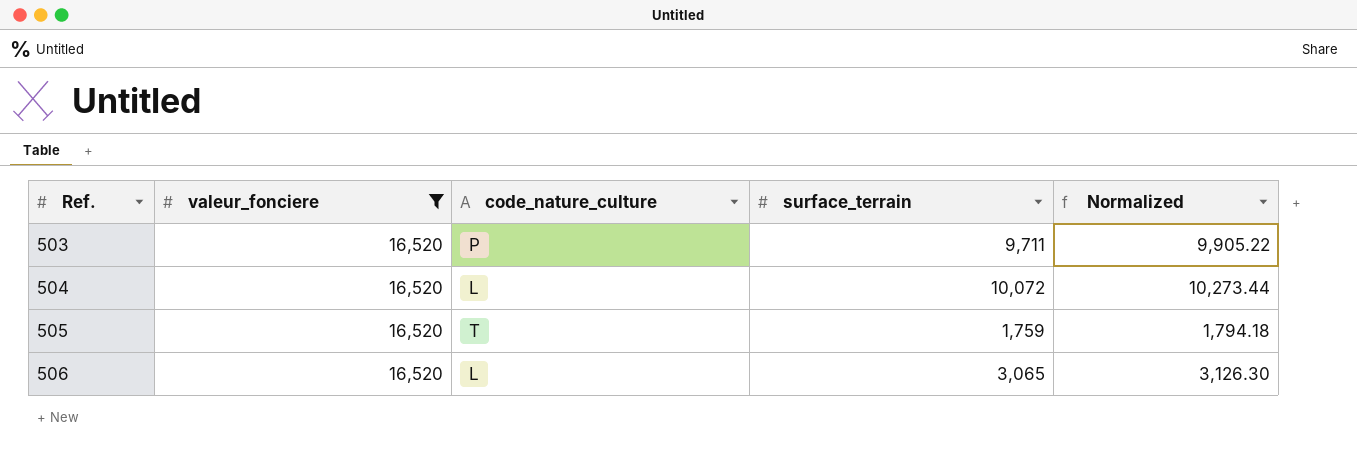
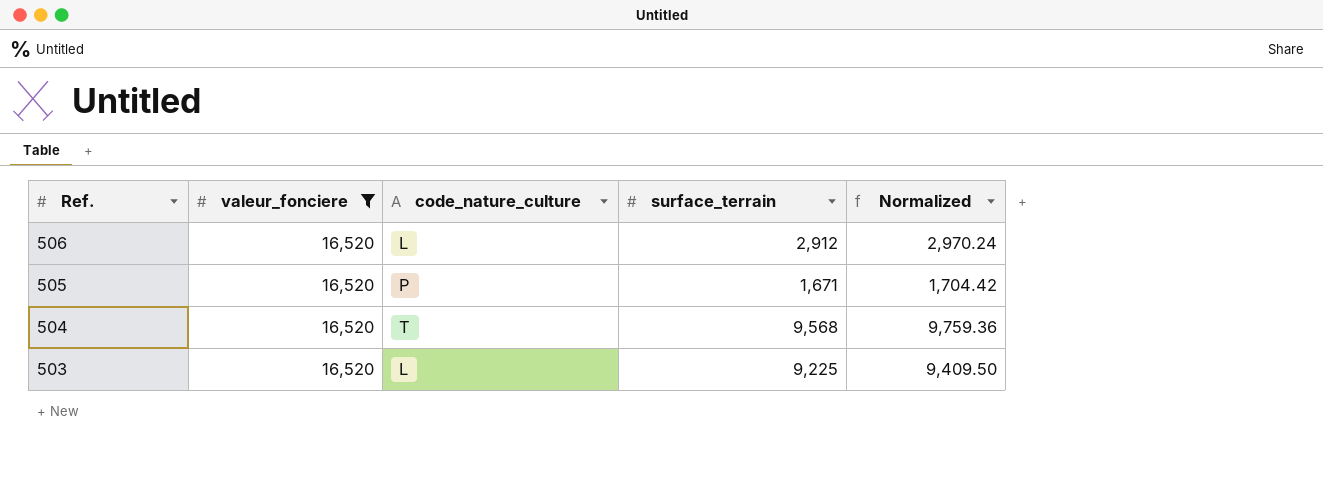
row order: Ref. ascending -> Ref. descending
506 | surface_terrain: 3,065 -> 2,912
506 | Normalized: 3,126.30 -> 2,970.24
505 | code_nature_culture: T -> P
505 | surface_terrain: 1,759 -> 1,671
505 | Normalized: 1,794.18 -> 1,704.42
504 | code_nature_culture: L -> T
504 | surface_terrain: 10,072 -> 9,568
504 | Normalized: 10,273.44 -> 9,759.36
503 | code_nature_culture: P -> L
503 | surface_terrain: 9,711 -> 9,225
503 | Normalized: 9,905.22 -> 9,409.50

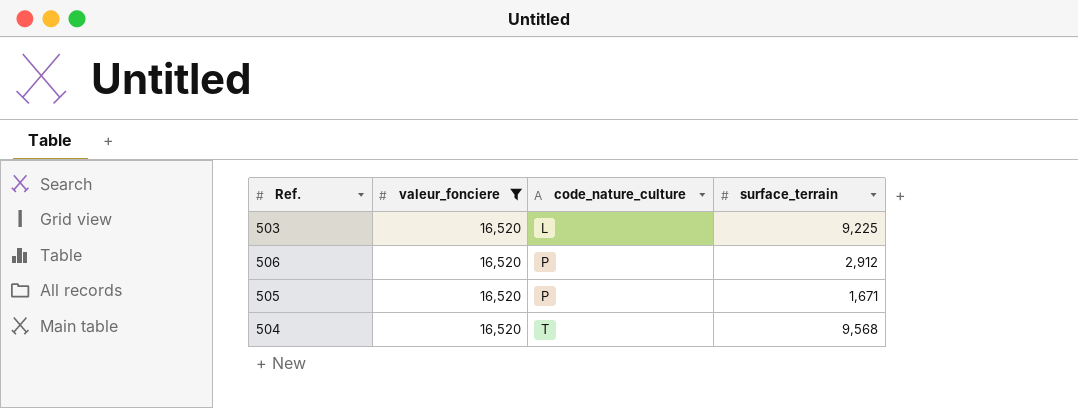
row order: Ref. descending -> code_nature_culture ascending
column Normalized | formula: [surface_terrain] * 1.02 -> none
506 | code_nature_culture: L -> P

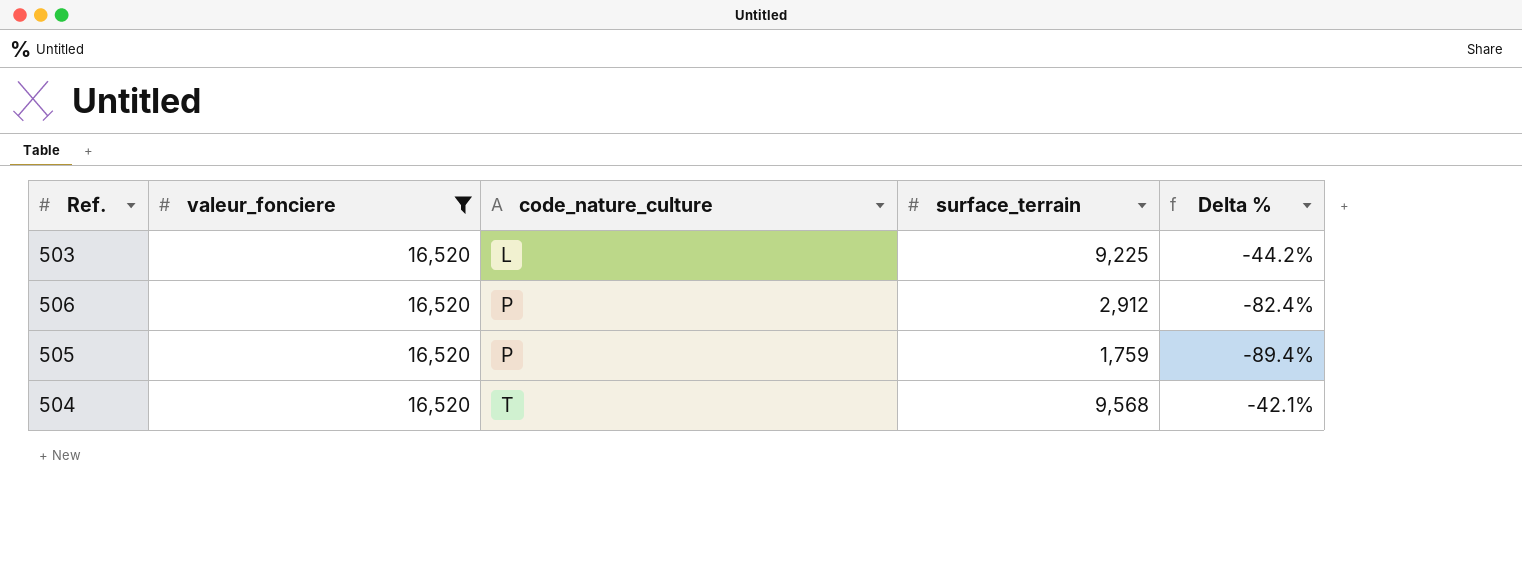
column Delta % | formula: none -> ([surface_terrain] - [valeur_fonciere]) / [valeur_fonciere]
505 | surface_terrain: 1,671 -> 1,759

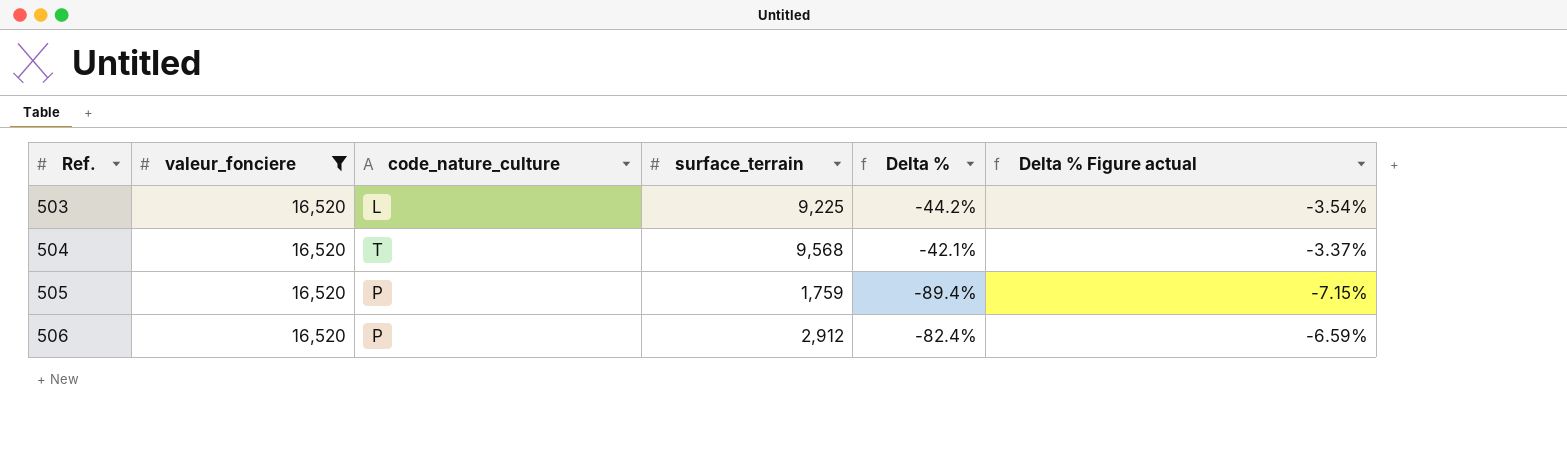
row order: code_nature_culture ascending -> Ref. ascending
column Delta % Figure actual | formula: none -> [Delta %] * 0.08

